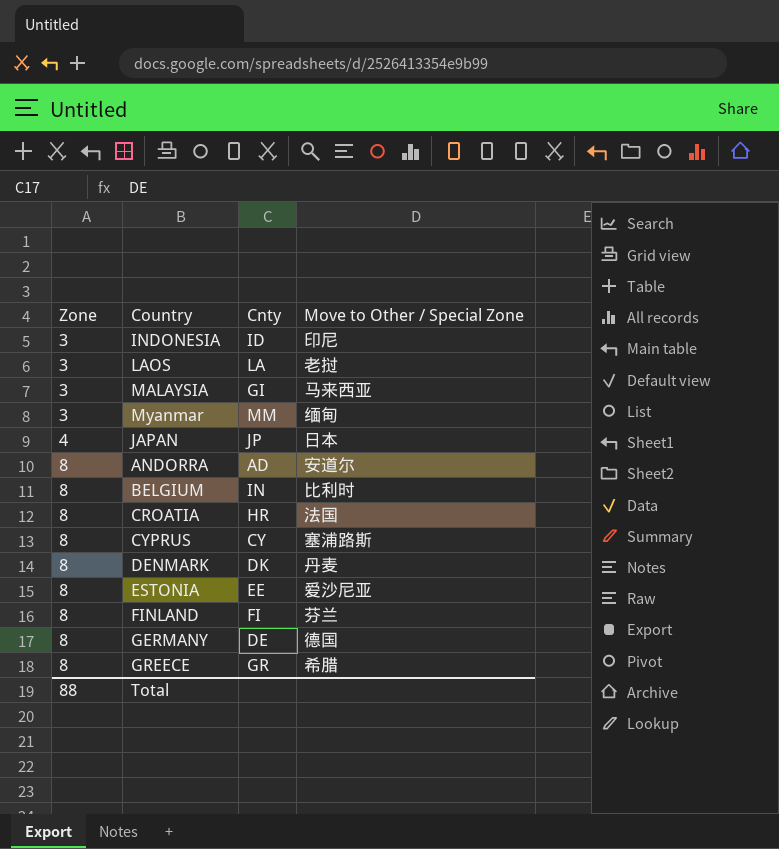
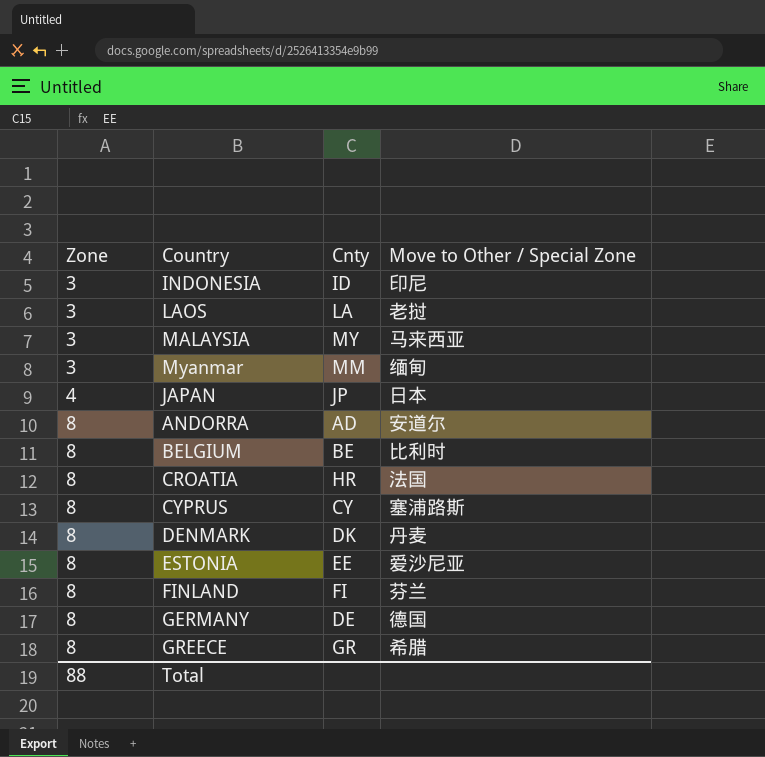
MALAYSIA | Cnty: GI -> MY
BELGIUM | Cnty: IN -> BE

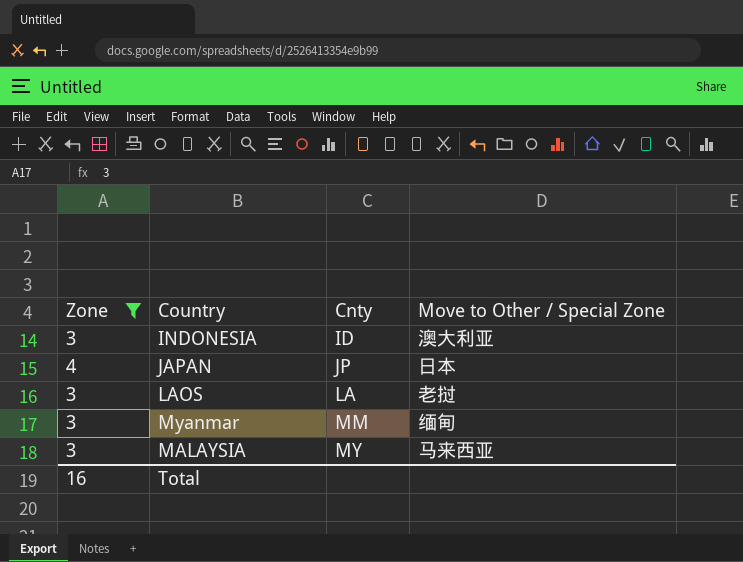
filter: none -> Zone != 8
row order: Zone ascending -> Cnty ascending
INDONESIA | Move to Other / Special Zone: 印尼 -> 澳大利亚
Total | Zone: 88 -> 16

